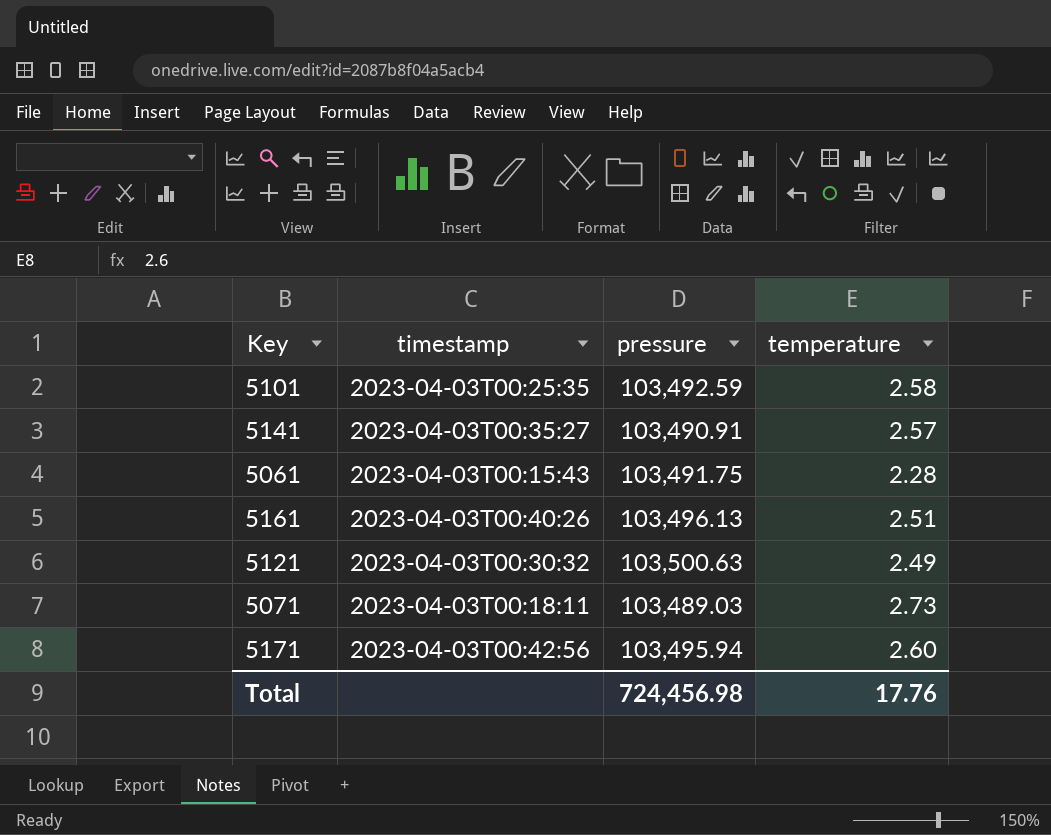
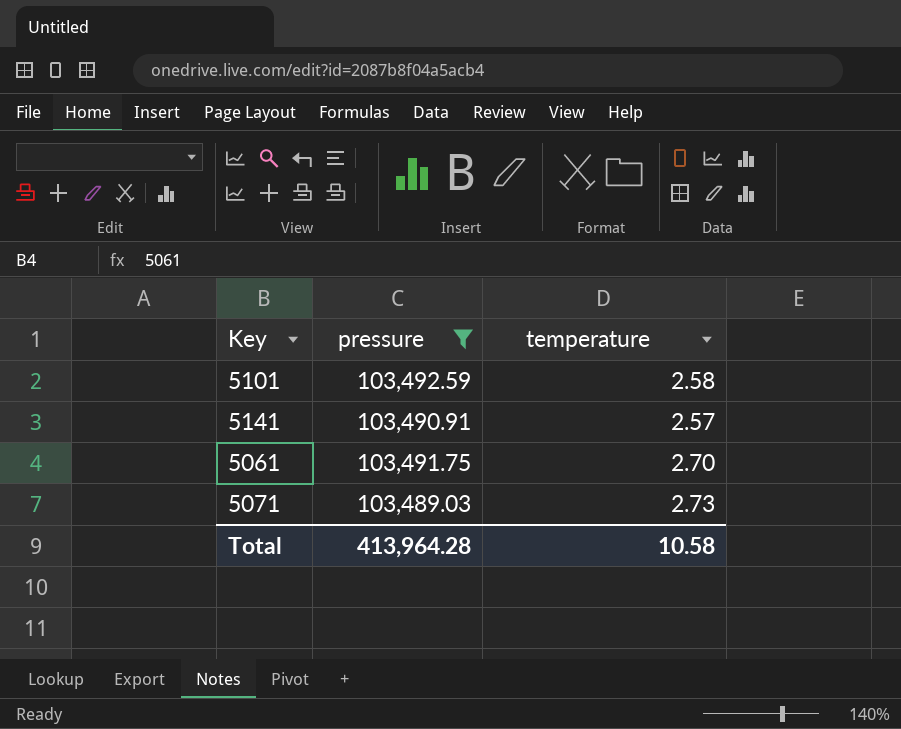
filter: none -> pressure <= 103,492.59
column timestamp | position: 2 -> none
5061 | temperature: 2.28 -> 2.70
Total | pressure: 724,456.98 -> 413,964.28
Total | temperature: 17.76 -> 10.58

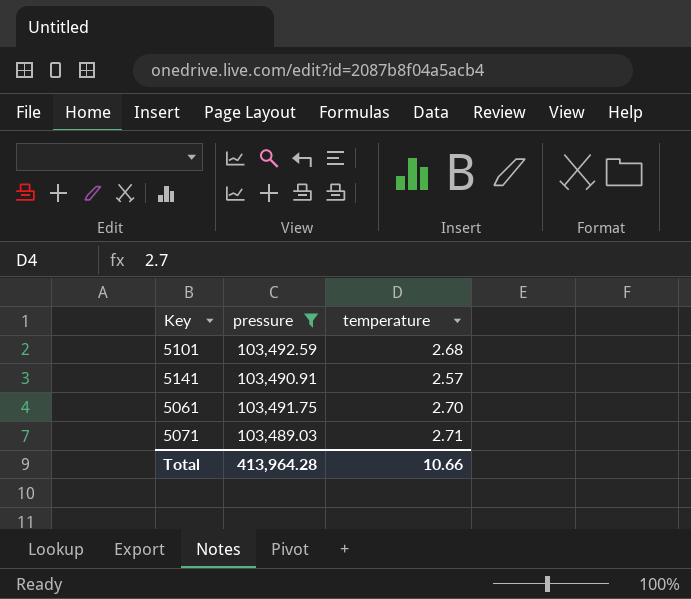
5101 | temperature: 2.58 -> 2.68
5071 | temperature: 2.73 -> 2.71
Total | temperature: 10.58 -> 10.66

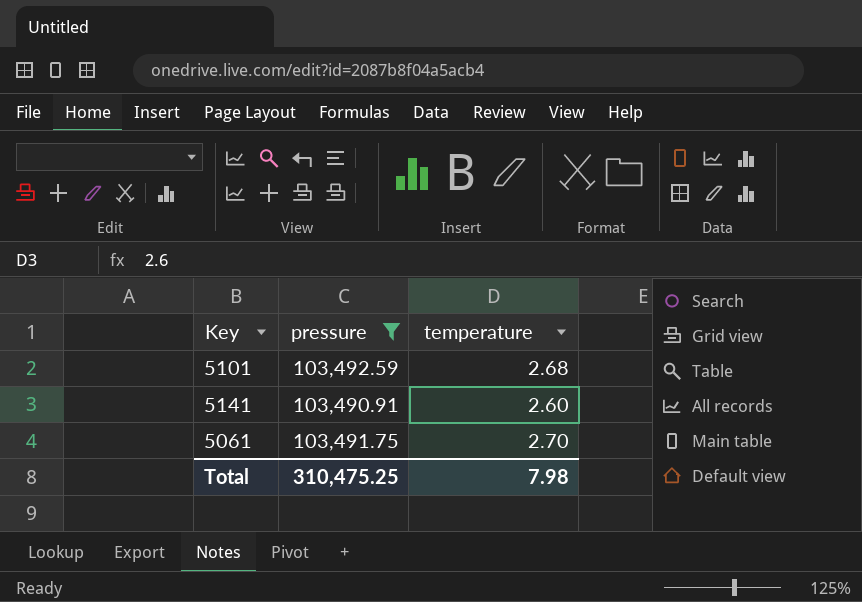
row 5071: 103,489.03 | 2.71 -> none
5141 | temperature: 2.57 -> 2.60
Total | pressure: 413,964.28 -> 310,475.25
Total | temperature: 10.66 -> 7.98

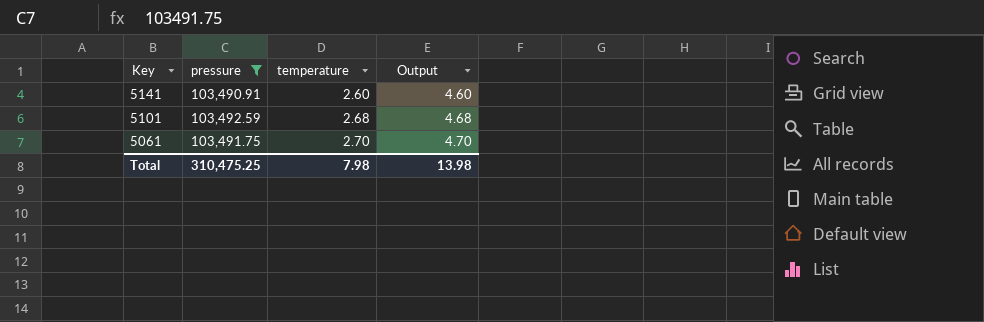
row order: none -> Key descending
column Output | formula: none -> [temperature] + 2

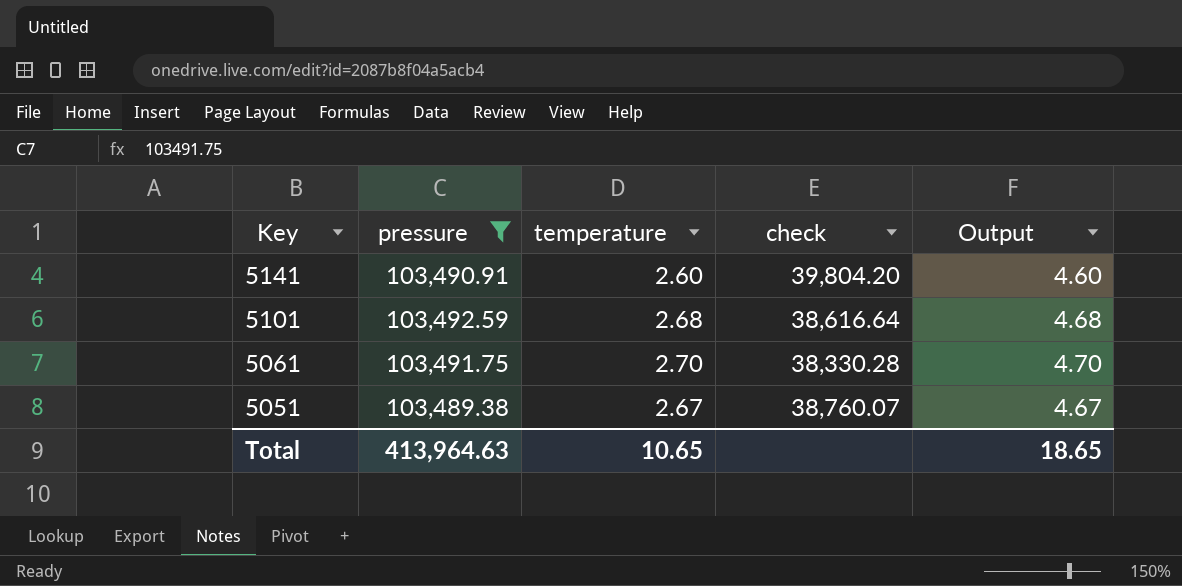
column check | formula: none -> [pressure] / [temperature]
row 5051: none -> 103,489.38 | 2.67 | 38,760.07 | 4.67
Total | pressure: 310,475.25 -> 413,964.63
Total | temperature: 7.98 -> 10.65
Total | Output: 13.98 -> 18.65

